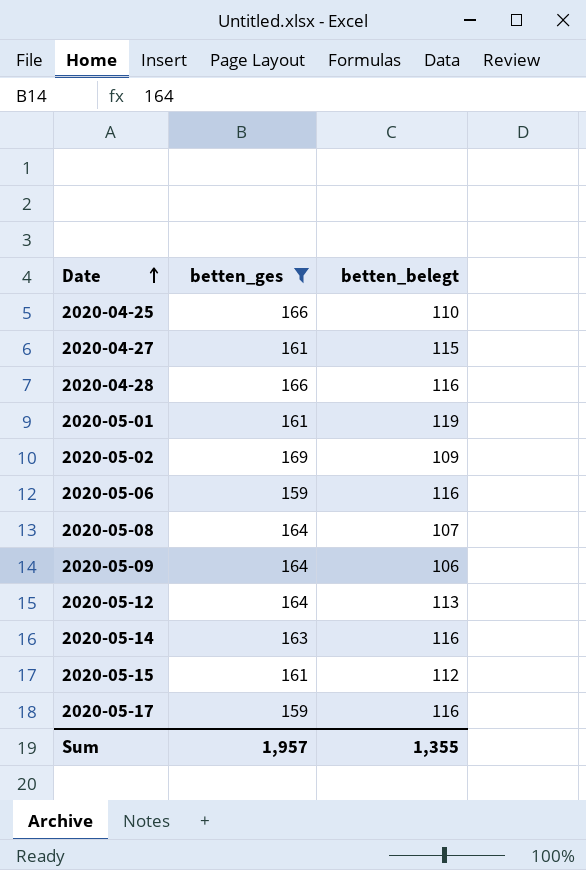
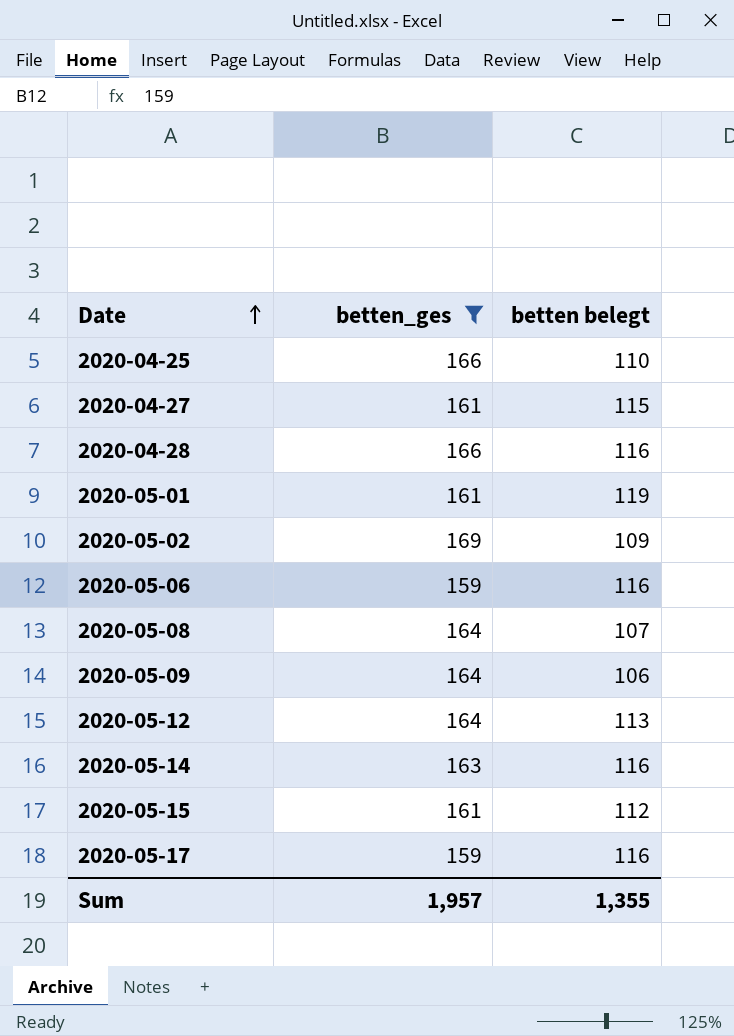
column name: betten_belegt -> betten belegt

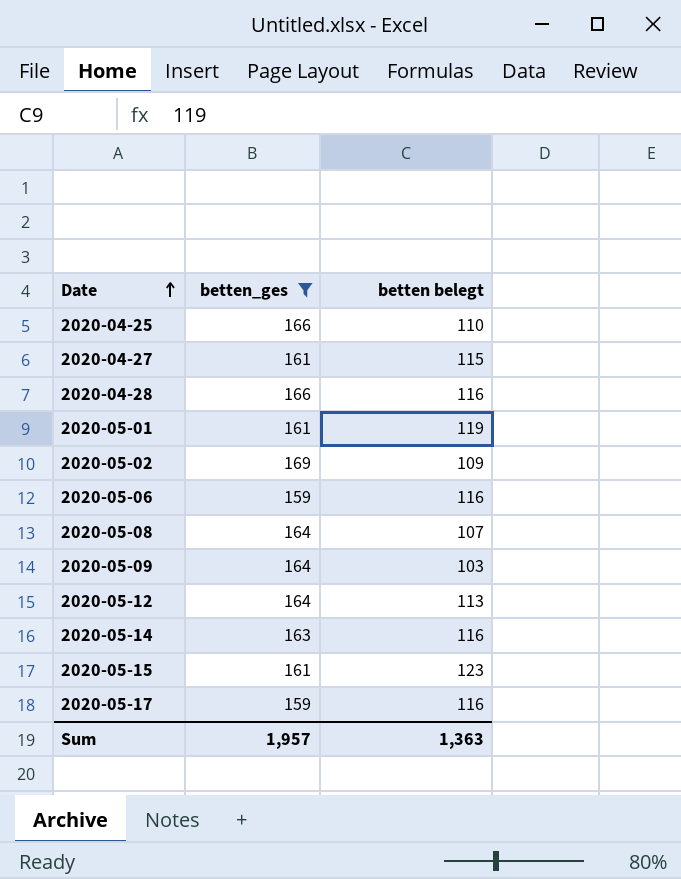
2020-05-09 | betten belegt: 106 -> 103
2020-05-15 | betten belegt: 112 -> 123
Sum | betten belegt: 1,355 -> 1,363

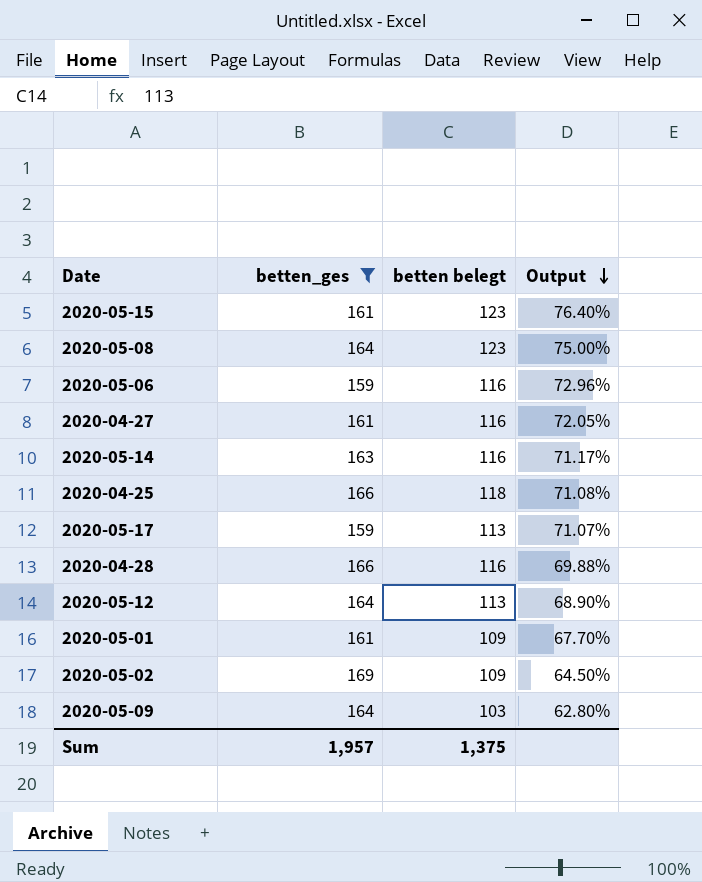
row order: Date ascending -> Output descending
column Output | formula: none -> [betten belegt] / [betten_ges]
2020-05-08 | betten belegt: 107 -> 123
2020-04-27 | betten belegt: 115 -> 116
2020-04-25 | betten belegt: 110 -> 118
2020-05-17 | betten belegt: 116 -> 113
2020-05-01 | betten belegt: 119 -> 109
Sum | betten belegt: 1,363 -> 1,375

